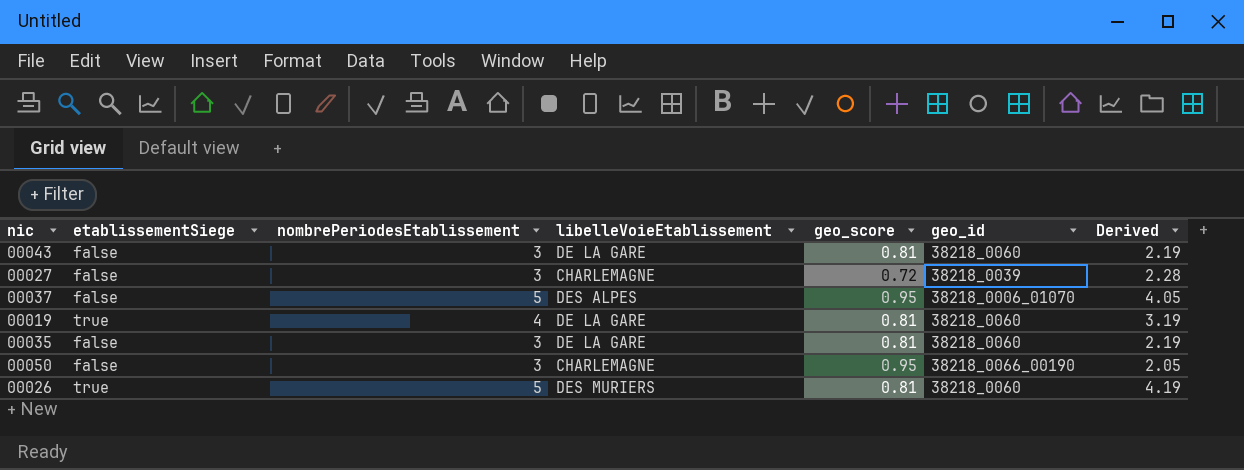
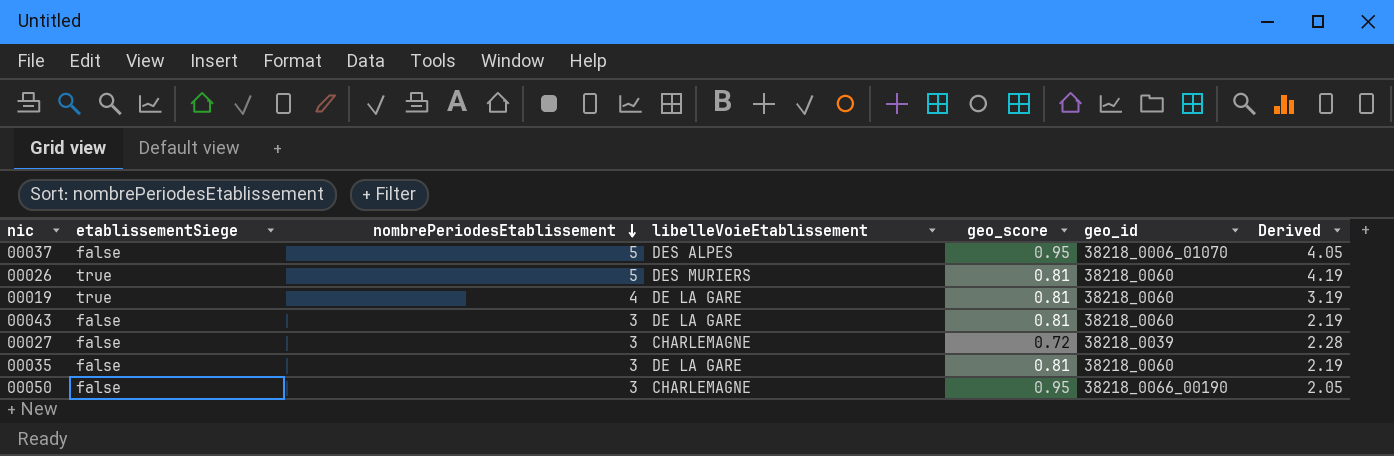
row order: none -> nombrePeriodesEtablissement descending

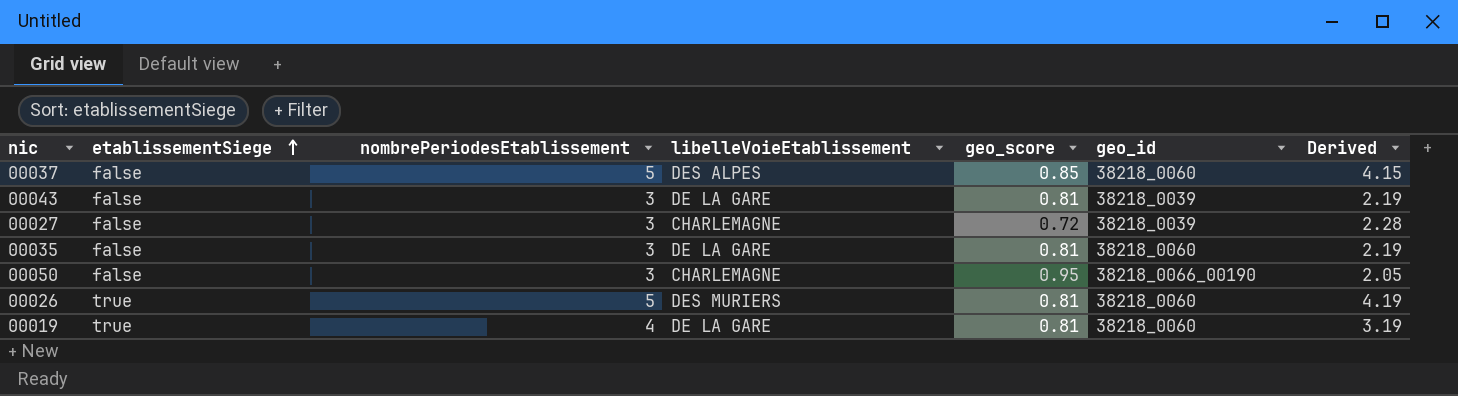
row order: nombrePeriodesEtablissement descending -> etablissementSiege ascending
00037 | geo_score: 0.95 -> 0.85
00037 | geo_id: 38218_0006_01070 -> 38218_0060
00037 | Derived: 4.05 -> 4.15
00043 | geo_id: 38218_0060 -> 38218_0039

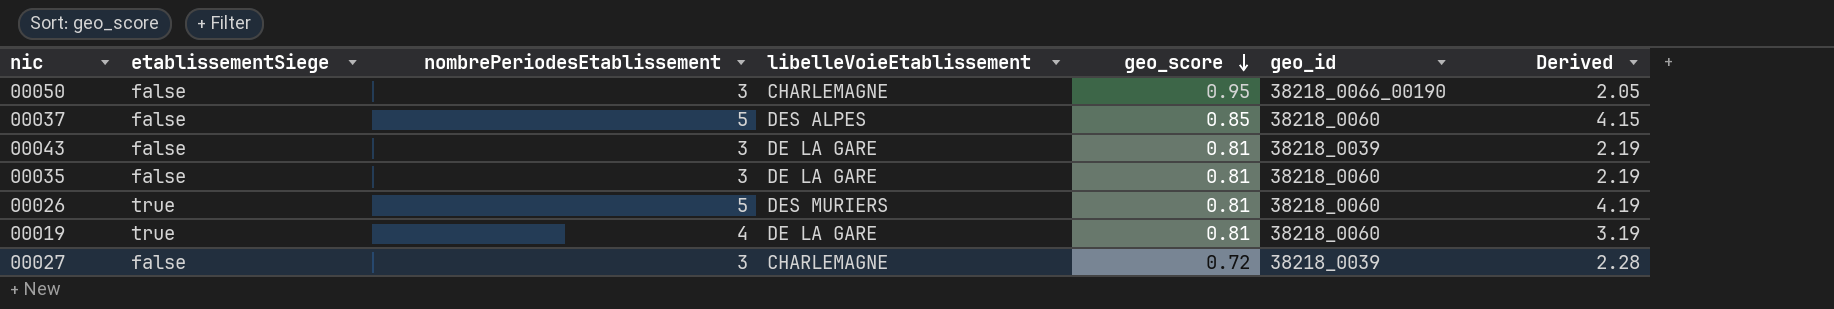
row order: etablissementSiege ascending -> geo_score descending

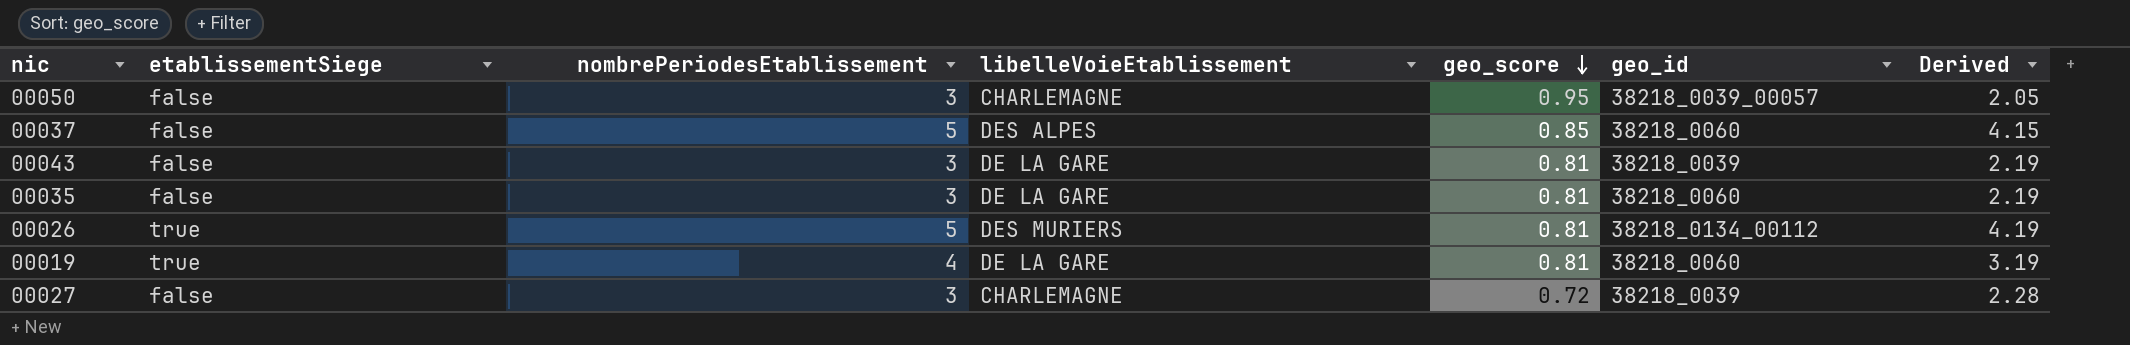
00050 | geo_id: 38218_0066_00190 -> 38218_0039_00057
00026 | geo_id: 38218_0060 -> 38218_0134_00112

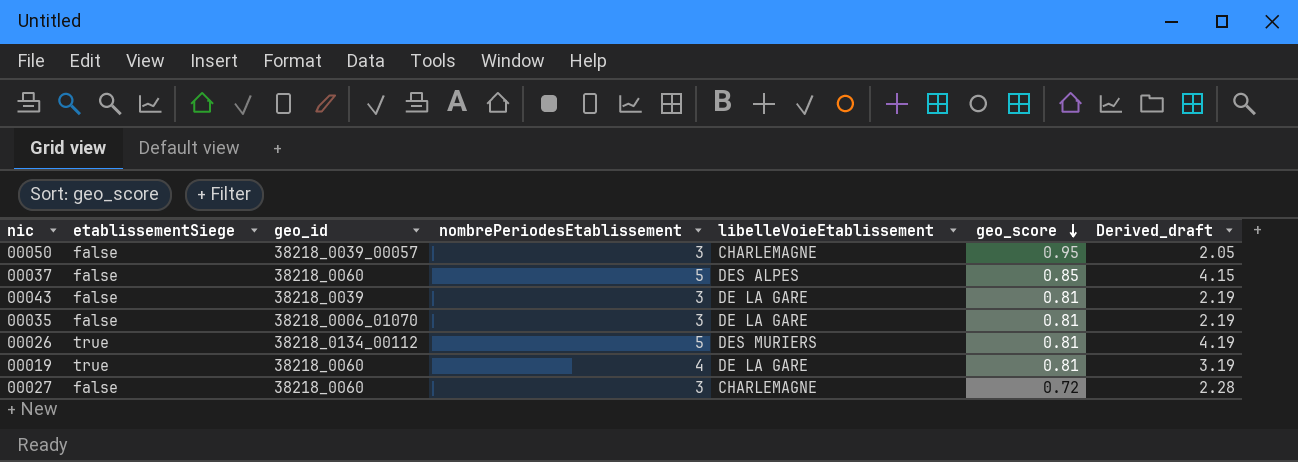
column geo_id | position: 6 -> 3
column name: Derived -> Derived_draft
00035 | geo_id: 38218_0060 -> 38218_0006_01070
00027 | geo_id: 38218_0039 -> 38218_0060

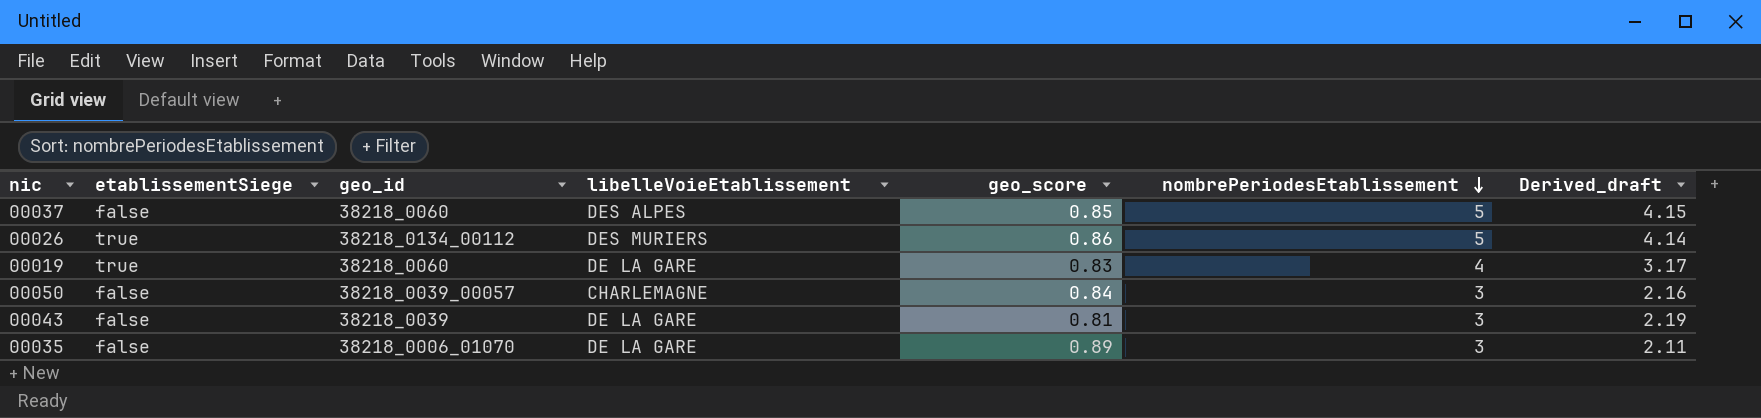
row order: geo_score descending -> nombrePeriodesEtablissement descending
column nombrePeriodesEtablissement | position: 4 -> 6
row 00027: false | 38218_0060 | 3 | CHARLEMAGNE | 0.72 | 2.28 -> none
00026 | geo_score: 0.81 -> 0.86
00026 | Derived_draft: 4.19 -> 4.14
00019 | geo_score: 0.81 -> 0.83
00019 | Derived_draft: 3.19 -> 3.17
00050 | geo_score: 0.95 -> 0.84
00050 | Derived_draft: 2.05 -> 2.16
00035 | geo_score: 0.81 -> 0.89
00035 | Derived_draft: 2.19 -> 2.11

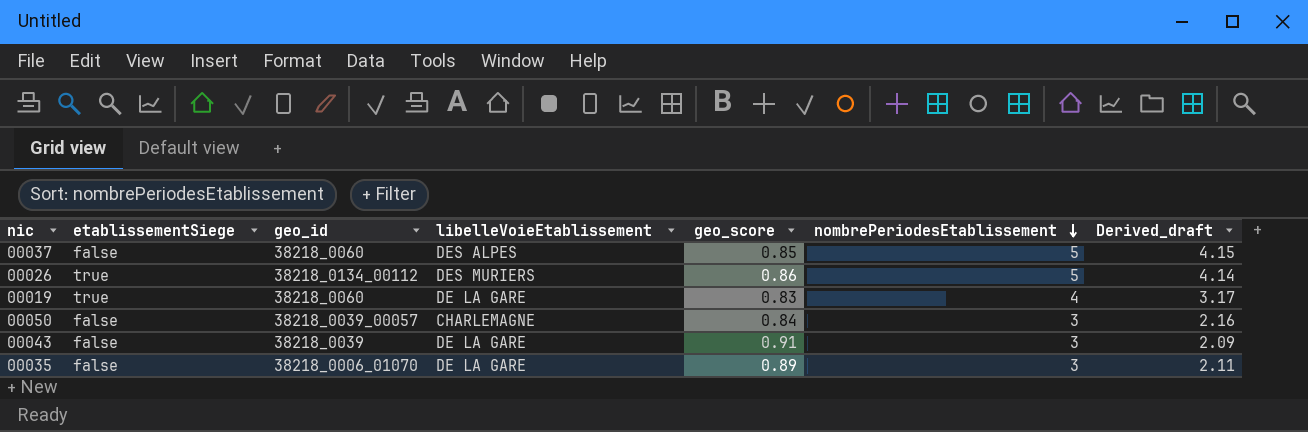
00043 | geo_score: 0.81 -> 0.91
00043 | Derived_draft: 2.19 -> 2.09

